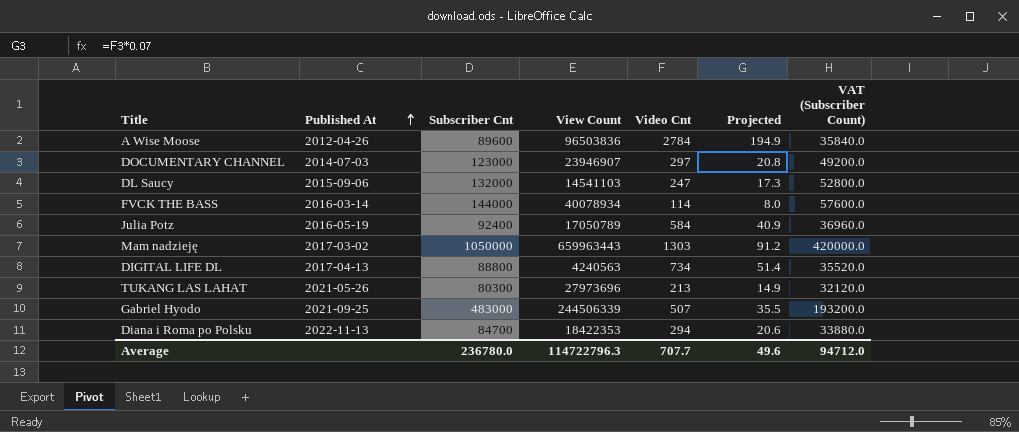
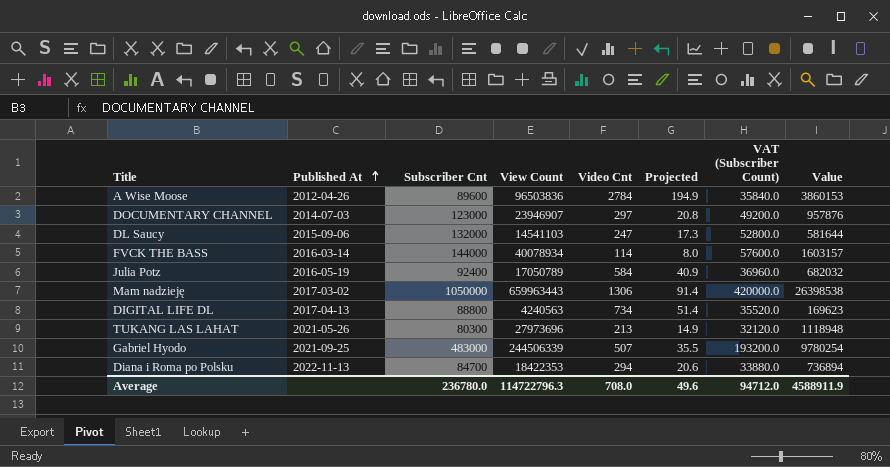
column Value | formula: none -> [View Count] * 0.04
Mam nadzieję | Video Cnt: 1303 -> 1306
Mam nadzieję | Projected: 91.2 -> 91.4
Average | Video Cnt: 707.7 -> 708.0

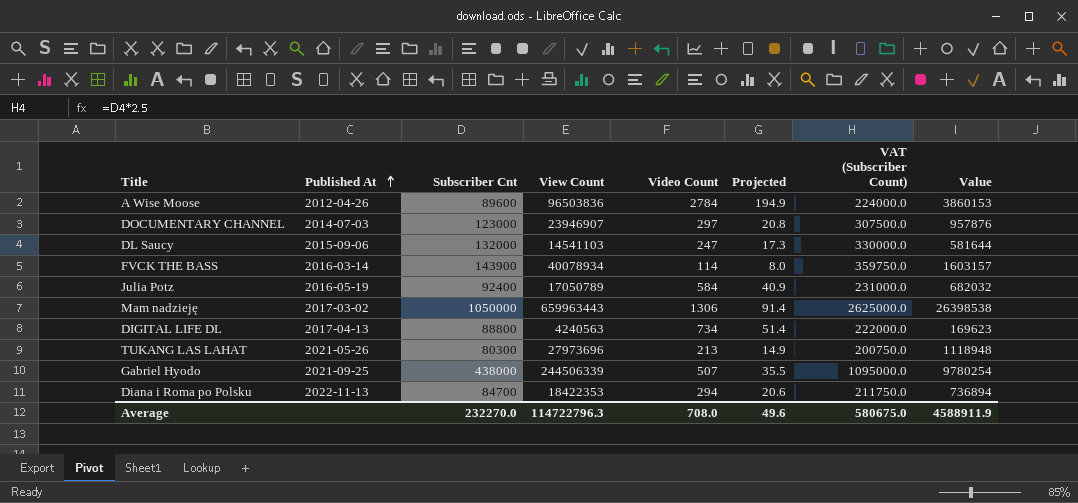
column name: Video Cnt -> Video Count
column VAT (Subscriber Count) | formula: [Subscriber Cnt] * 0.4 -> [Subscriber Cnt] * 2.5
FVCK THE BASS | Subscriber Cnt: 144000 -> 143900
Gabriel Hyodo | Subscriber Cnt: 483000 -> 438000
Average | Subscriber Cnt: 236780.0 -> 232270.0
Average | VAT (Subscriber Count): 94712.0 -> 580675.0

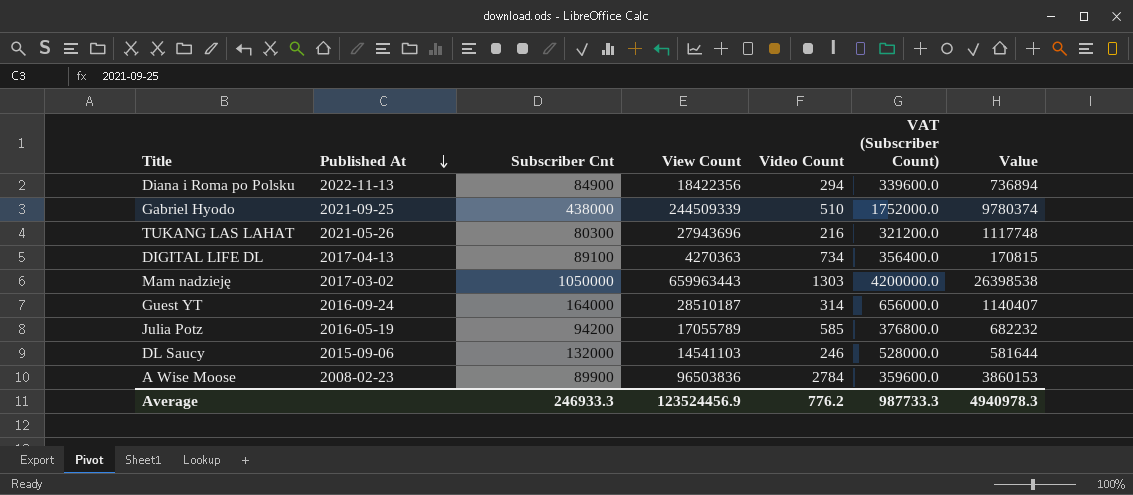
row order: Published At ascending -> Published At descending
column Projected | formula: [Video Count] * 0.07 -> none
column VAT (Subscriber Count) | formula: [Subscriber Cnt] * 2.5 -> [Subscriber Cnt] * 4
row DOCUMENTARY CHANNEL: 2014-07-03 | 123000 | 23946907 | 297 | 20.8 | 307500.0 | 957876 -> none
row FVCK THE BASS: 2016-03-14 | 143900 | 40078934 | 114 | 8.0 | 359750.0 | 1603157 -> none
Diana i Roma po Polsku | Subscriber Cnt: 84700 -> 84900
Diana i Roma po Polsku | View Count: 18422353 -> 18422356
Gabriel Hyodo | View Count: 244506339 -> 244509339
Gabriel Hyodo | Video Count: 507 -> 510
Gabriel Hyodo | Value: 9780254 -> 9780374
TUKANG LAS LAHAT | View Count: 27973696 -> 27943696
TUKANG LAS LAHAT | Video Count: 213 -> 216
TUKANG LAS LAHAT | Value: 1118948 -> 1117748
DIGITAL LIFE DL | Subscriber Cnt: 88800 -> 89100
DIGITAL LIFE DL | View Count: 4240563 -> 4270363
DIGITAL LIFE DL | Value: 169623 -> 170815
Mam nadzieję | Video Count: 1306 -> 1303
row Guest YT: none -> 2016-09-24 | 164000 | 28510187 | 314 | 656000.0 | 1140407
Julia Potz | Subscriber Cnt: 92400 -> 94200
Julia Potz | View Count: 17050789 -> 17055789
Julia Potz | Video Count: 584 -> 585
Julia Potz | Value: 682032 -> 682232
DL Saucy | Video Count: 247 -> 246
A Wise Moose | Published At: 2012-04-26 -> 2008-02-23
A Wise Moose | Subscriber Cnt: 89600 -> 89900
Average | Subscriber Cnt: 232270.0 -> 246933.3
Average | View Count: 114722796.3 -> 123524456.9
Average | Video Count: 708.0 -> 776.2
Average | VAT (Subscriber Count): 580675.0 -> 987733.3
Average | Value: 4588911.9 -> 4940978.3

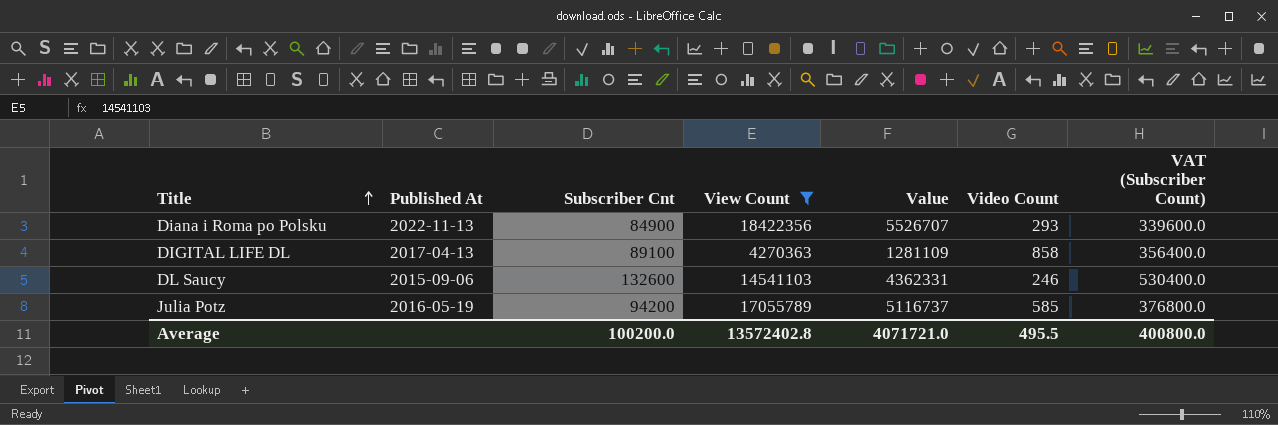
filter: none -> View Count <= 18422356
row order: Published At descending -> Title ascending
column Value | formula: [View Count] * 0.04 -> [View Count] * 0.3
column Value | position: 7 -> 5
Diana i Roma po Polsku | Video Count: 294 -> 293
DIGITAL LIFE DL | Video Count: 734 -> 858
DL Saucy | Subscriber Cnt: 132000 -> 132600
DL Saucy | VAT (Subscriber Count): 528000.0 -> 530400.0
Average | Subscriber Cnt: 246933.3 -> 100200.0
Average | View Count: 123524456.9 -> 13572402.8
Average | Value: 4940978.3 -> 4071721.0
Average | Video Count: 776.2 -> 495.5
Average | VAT (Subscriber Count): 987733.3 -> 400800.0

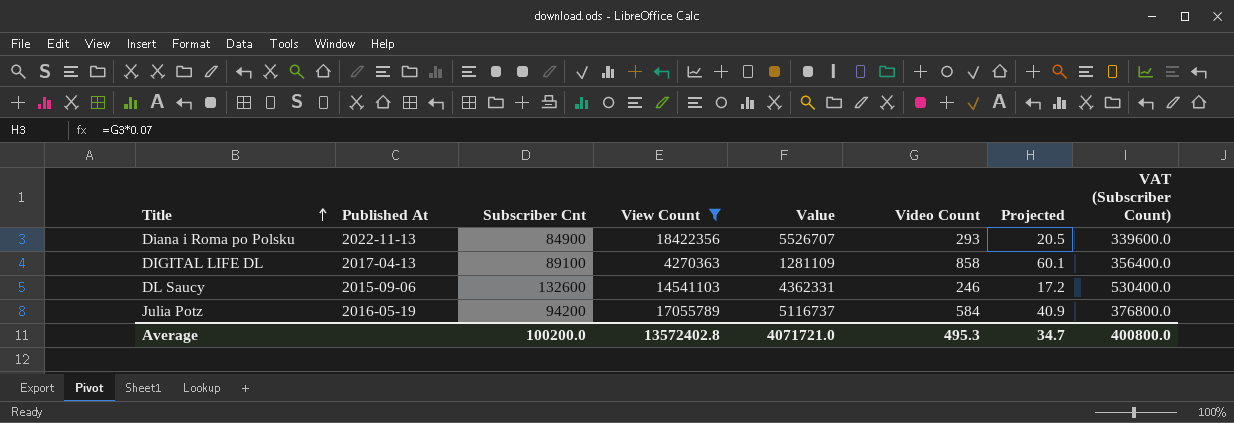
column Projected | formula: none -> [Video Count] * 0.07
Julia Potz | Video Count: 585 -> 584
Average | Video Count: 495.5 -> 495.3

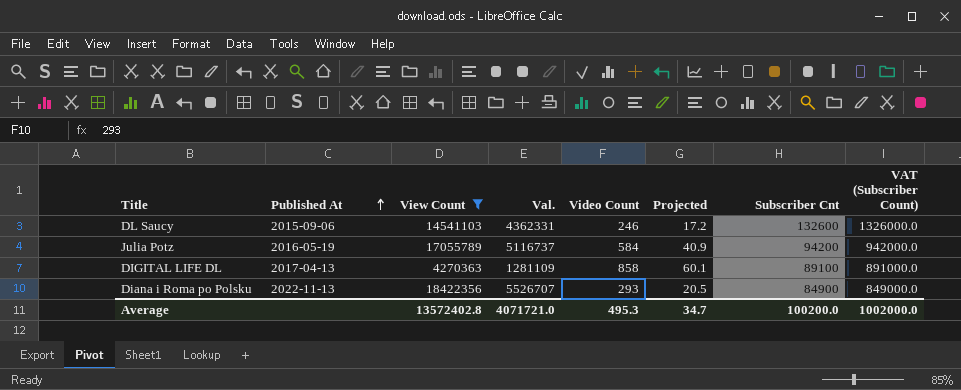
row order: Title ascending -> Published At ascending
column name: Value -> Val.
column Subscriber Cnt | position: 3 -> 7
column VAT (Subscriber Count) | formula: [Subscriber Cnt] * 4 -> [Subscriber Cnt] * 10
Average | VAT (Subscriber Count): 400800.0 -> 1002000.0

